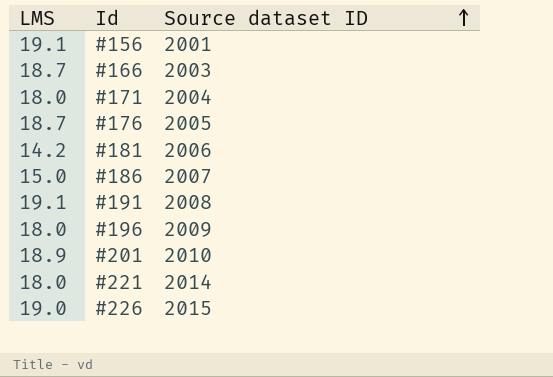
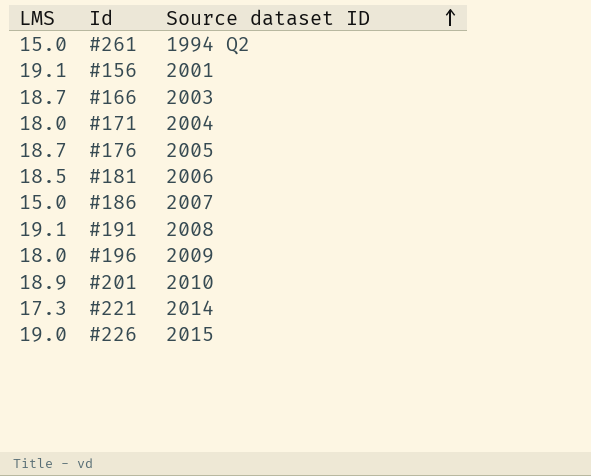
row #261: none -> 15.0 | 1994 Q2
#181 | LMS: 14.2 -> 18.5
#221 | LMS: 18.0 -> 17.3

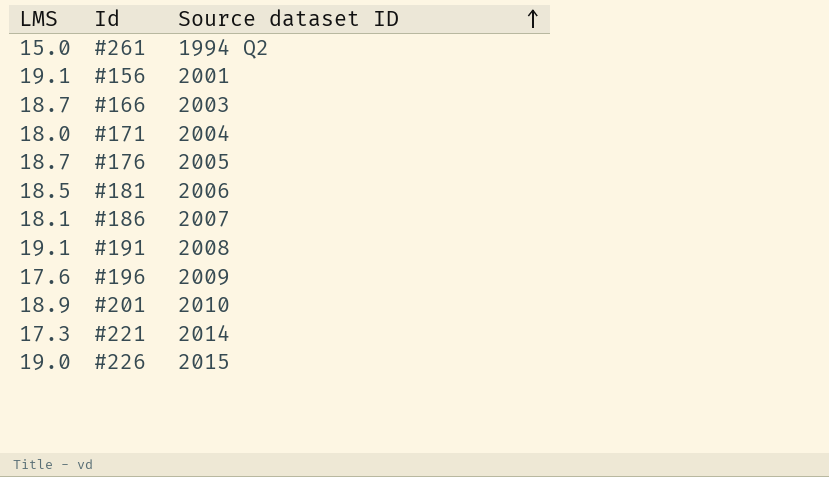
#186 | LMS: 15.0 -> 18.1
#196 | LMS: 18.0 -> 17.6

